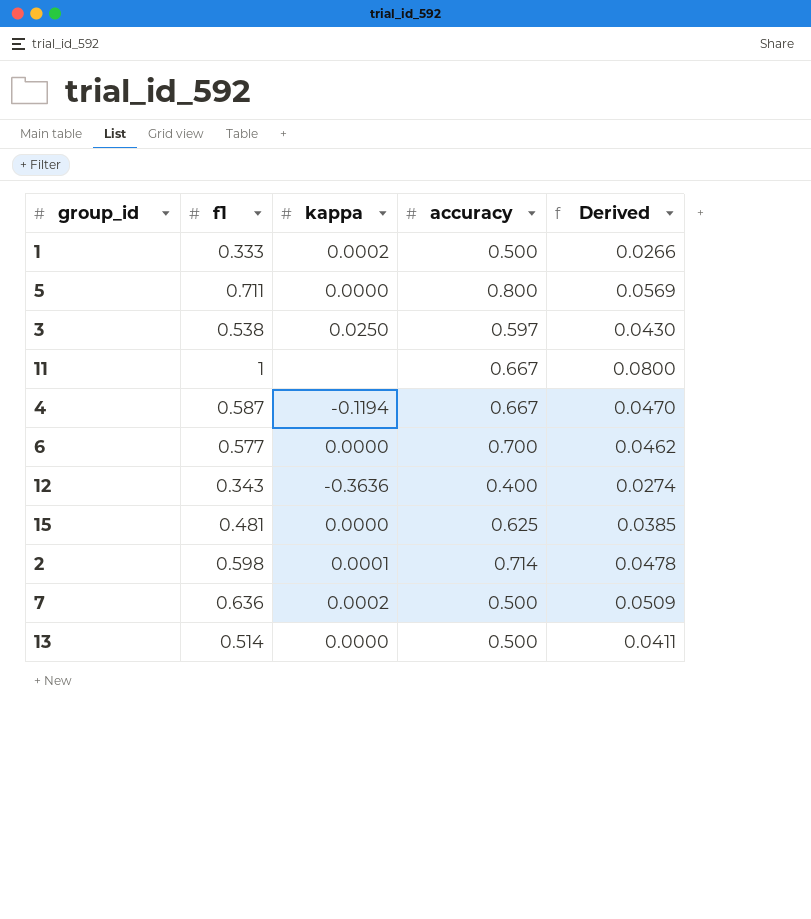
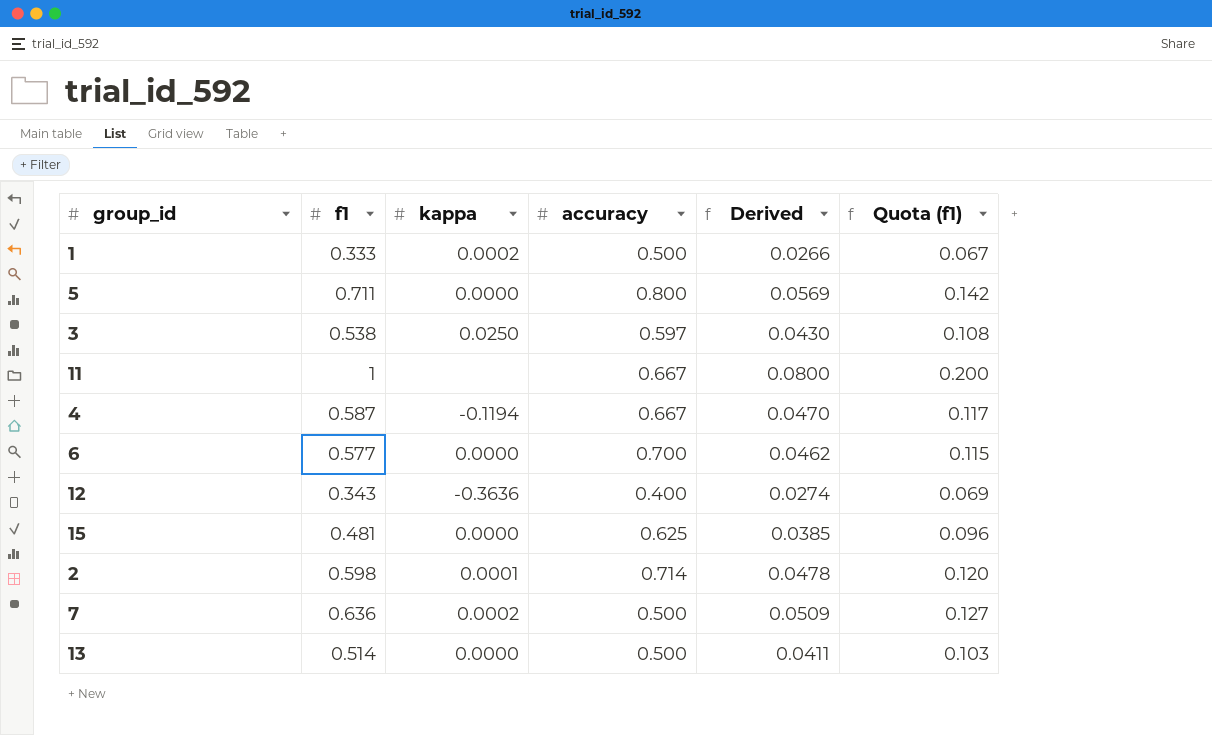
column Quota (f1) | formula: none -> [f1] * 0.2

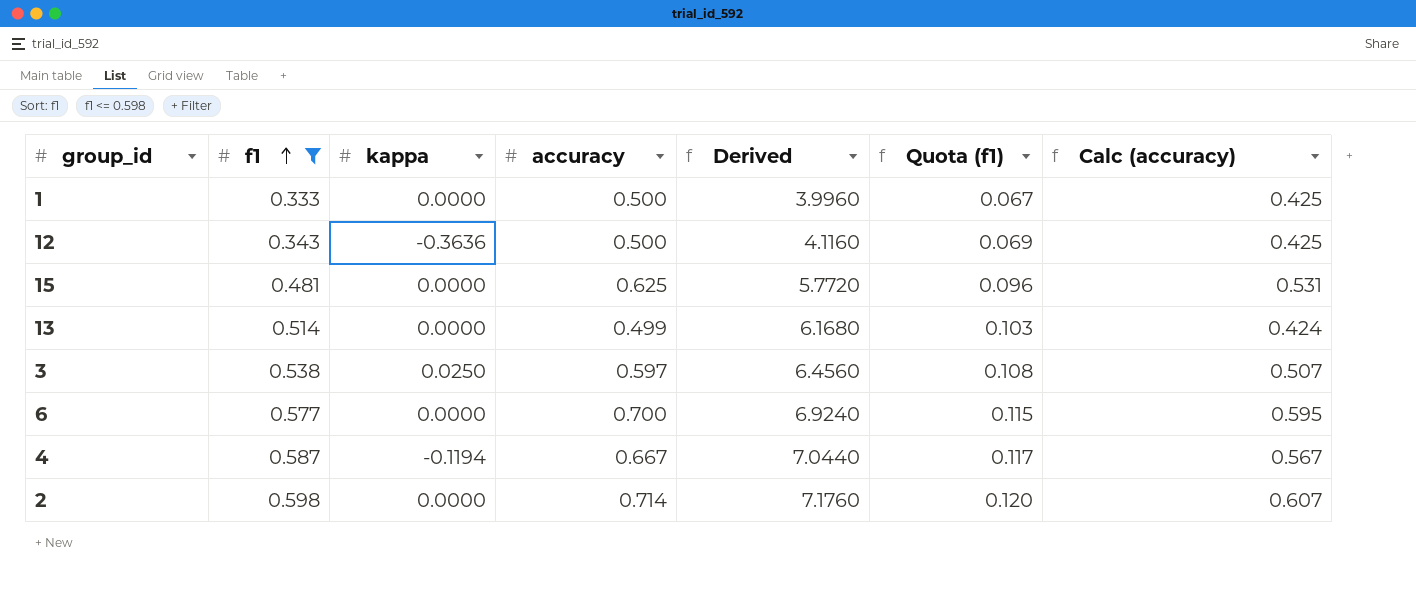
filter: none -> f1 <= 0.598
row order: none -> f1 ascending
column Derived | formula: [f1] * 0.08 -> [f1] * 12
column Calc (accuracy) | formula: none -> [accuracy] * 0.85
1 | kappa: 0.0002 -> 0.0000
12 | accuracy: 0.400 -> 0.500
13 | accuracy: 0.500 -> 0.499
2 | kappa: 0.0001 -> 0.0000

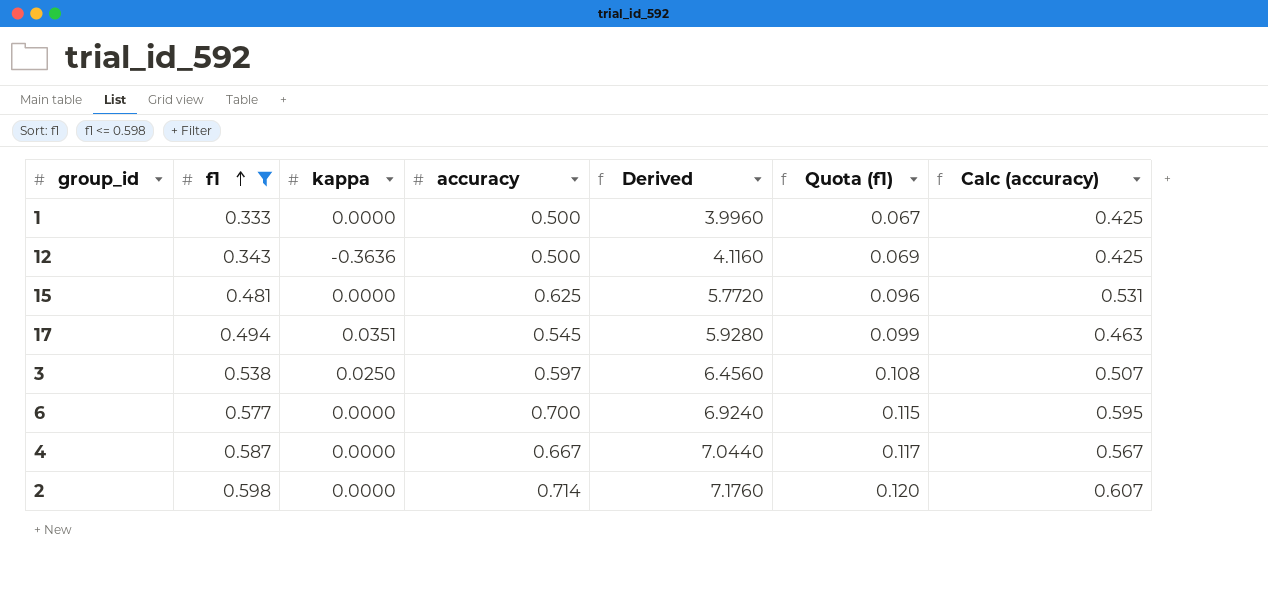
row 13: 0.514 | 0.0000 | 0.499 | 6.1680 | 0.103 | 0.424 -> none
row 17: none -> 0.494 | 0.0351 | 0.545 | 5.9280 | 0.099 | 0.463
4 | kappa: -0.1194 -> 0.0000

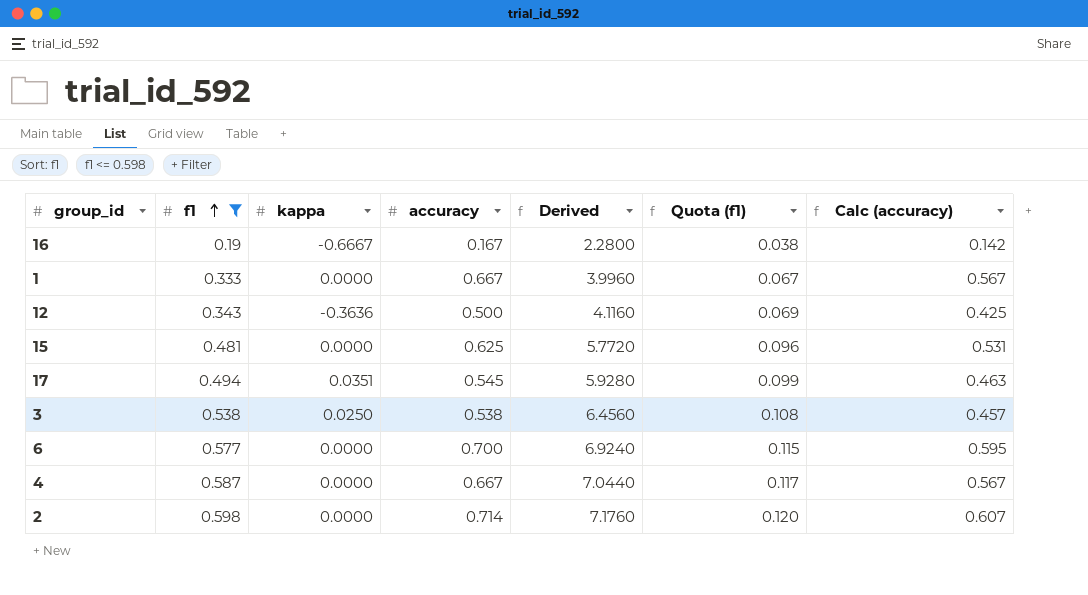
row 16: none -> 0.19 | -0.6667 | 0.167 | 2.2800 | 0.038 | 0.142
1 | accuracy: 0.500 -> 0.667
1 | Calc (accuracy): 0.425 -> 0.567
3 | accuracy: 0.597 -> 0.538
3 | Calc (accuracy): 0.507 -> 0.457

